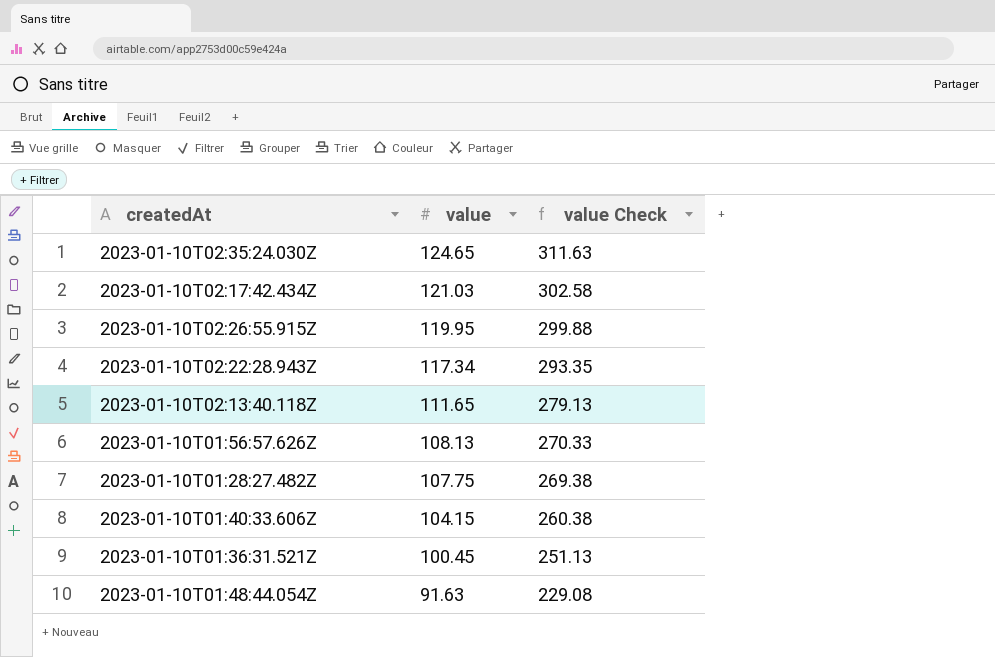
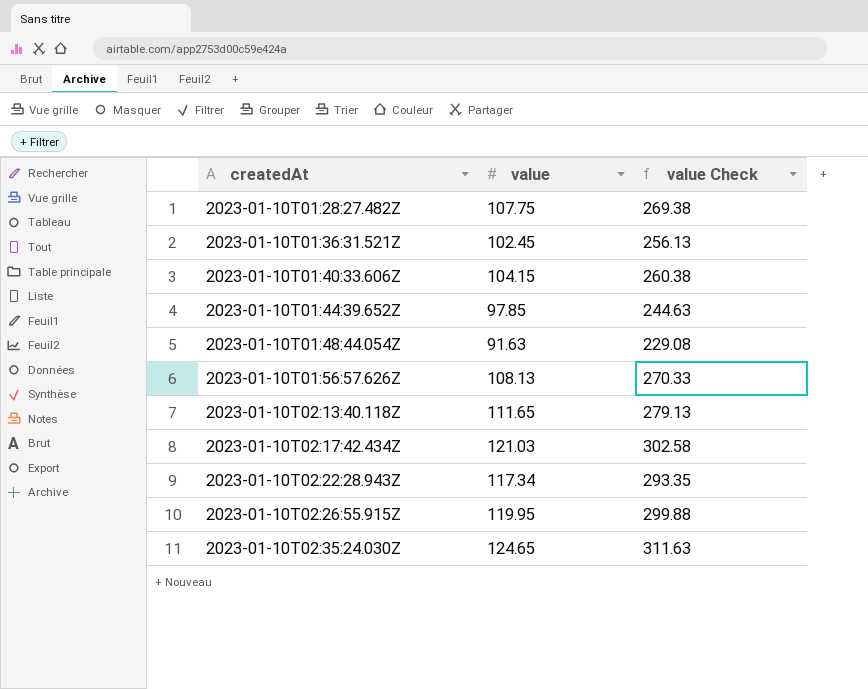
row order: value descending -> createdAt ascending
2023-01-10T01:36:31.521Z | value: 100.45 -> 102.45
2023-01-10T01:36:31.521Z | value Check: 251.13 -> 256.13
row 2023-01-10T01:44:39.652Z: none -> 97.85 | 244.63

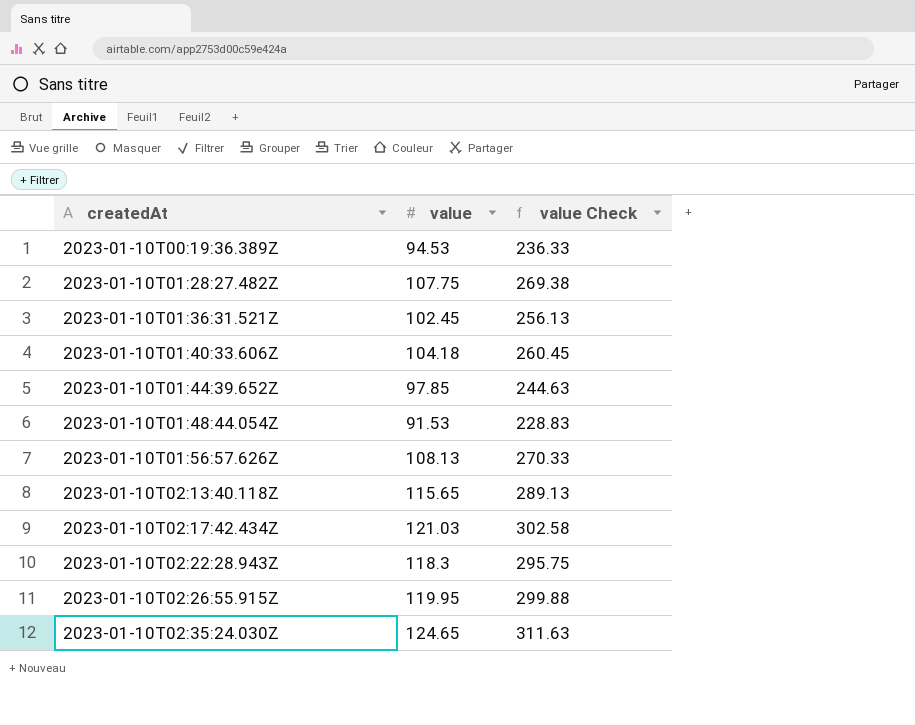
row 2023-01-10T00:19:36.389Z: none -> 94.53 | 236.33
2023-01-10T01:40:33.606Z | value: 104.15 -> 104.18
2023-01-10T01:40:33.606Z | value Check: 260.38 -> 260.45
2023-01-10T01:48:44.054Z | value: 91.63 -> 91.53
2023-01-10T01:48:44.054Z | value Check: 229.08 -> 228.83
2023-01-10T02:13:40.118Z | value: 111.65 -> 115.65
2023-01-10T02:13:40.118Z | value Check: 279.13 -> 289.13
2023-01-10T02:22:28.943Z | value: 117.34 -> 118.3
2023-01-10T02:22:28.943Z | value Check: 293.35 -> 295.75

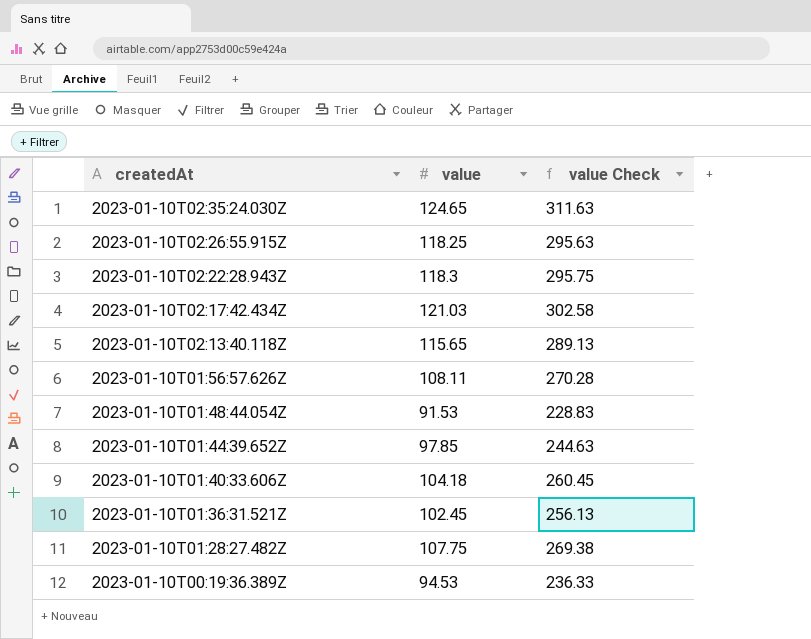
row order: createdAt ascending -> createdAt descending
2023-01-10T02:26:55.915Z | value: 119.95 -> 118.25
2023-01-10T02:26:55.915Z | value Check: 299.88 -> 295.63
2023-01-10T01:56:57.626Z | value: 108.13 -> 108.11
2023-01-10T01:56:57.626Z | value Check: 270.33 -> 270.28

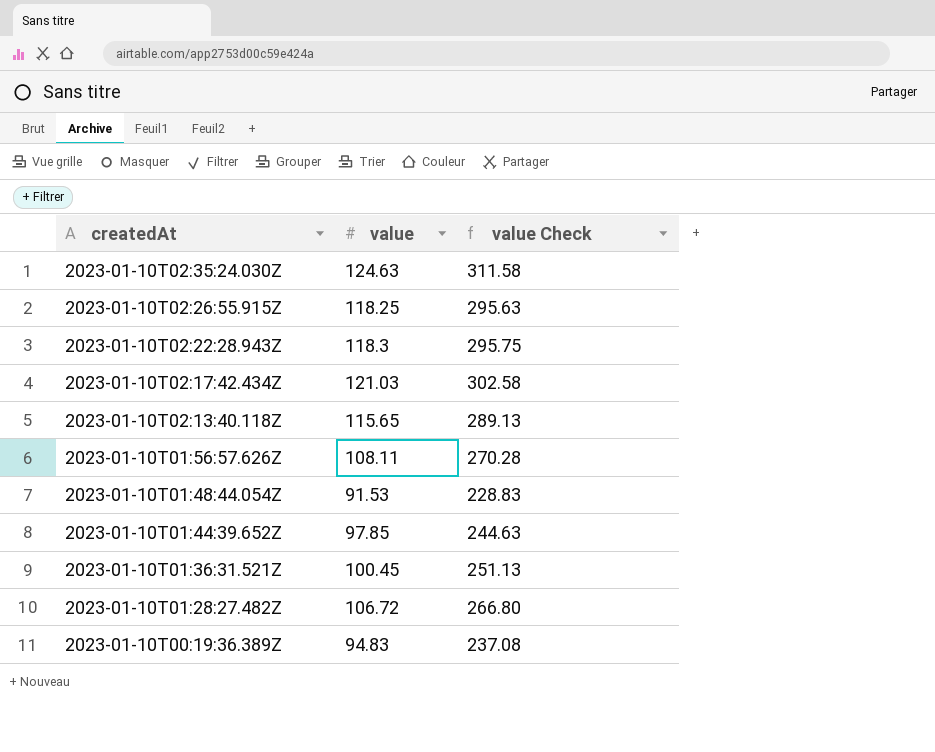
row 2023-01-10T01:40:33.606Z: 104.18 | 260.45 -> none
2023-01-10T02:35:24.030Z | value: 124.65 -> 124.63
2023-01-10T02:35:24.030Z | value Check: 311.63 -> 311.58
2023-01-10T01:36:31.521Z | value: 102.45 -> 100.45
2023-01-10T01:36:31.521Z | value Check: 256.13 -> 251.13
2023-01-10T01:28:27.482Z | value: 107.75 -> 106.72
2023-01-10T01:28:27.482Z | value Check: 269.38 -> 266.80
2023-01-10T00:19:36.389Z | value: 94.53 -> 94.83
2023-01-10T00:19:36.389Z | value Check: 236.33 -> 237.08

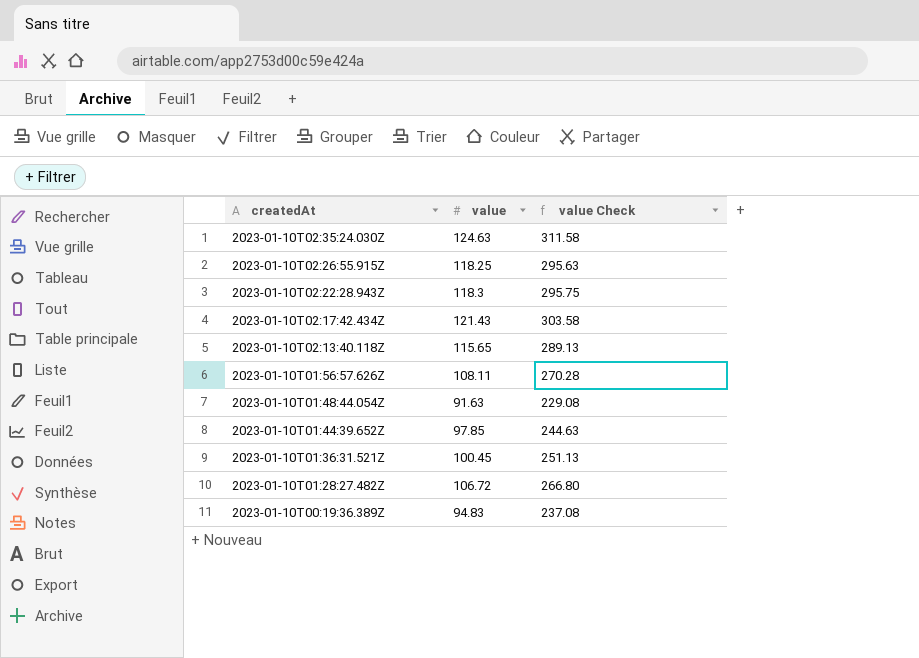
2023-01-10T02:17:42.434Z | value: 121.03 -> 121.43
2023-01-10T02:17:42.434Z | value Check: 302.58 -> 303.58
2023-01-10T01:48:44.054Z | value: 91.53 -> 91.63
2023-01-10T01:48:44.054Z | value Check: 228.83 -> 229.08

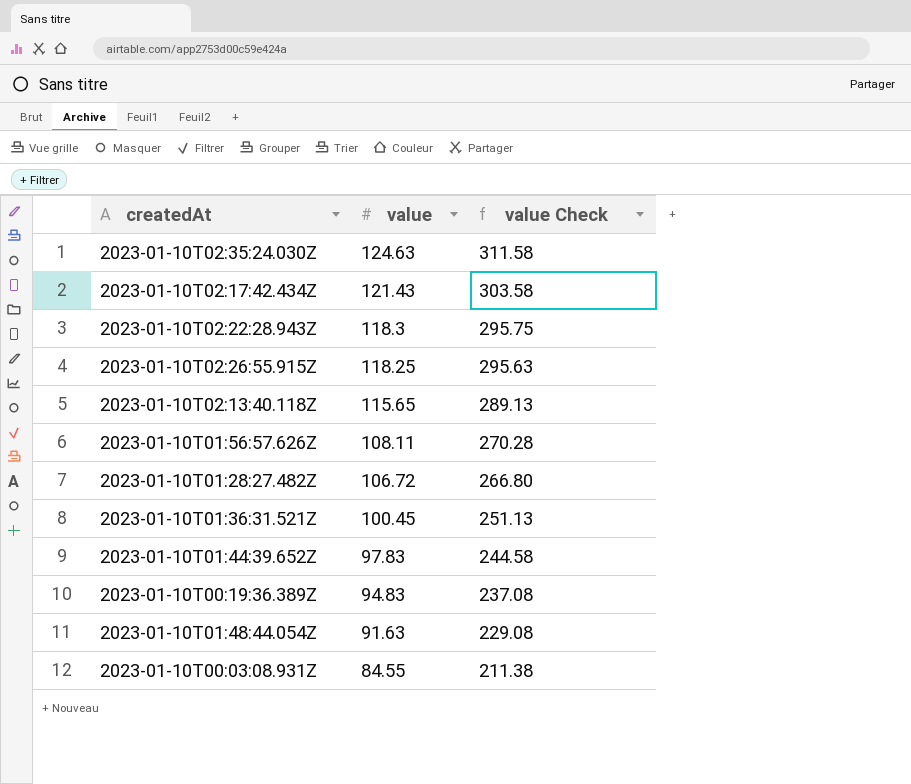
row order: createdAt descending -> value descending
2023-01-10T01:44:39.652Z | value: 97.85 -> 97.83
2023-01-10T01:44:39.652Z | value Check: 244.63 -> 244.58
row 2023-01-10T00:03:08.931Z: none -> 84.55 | 211.38

